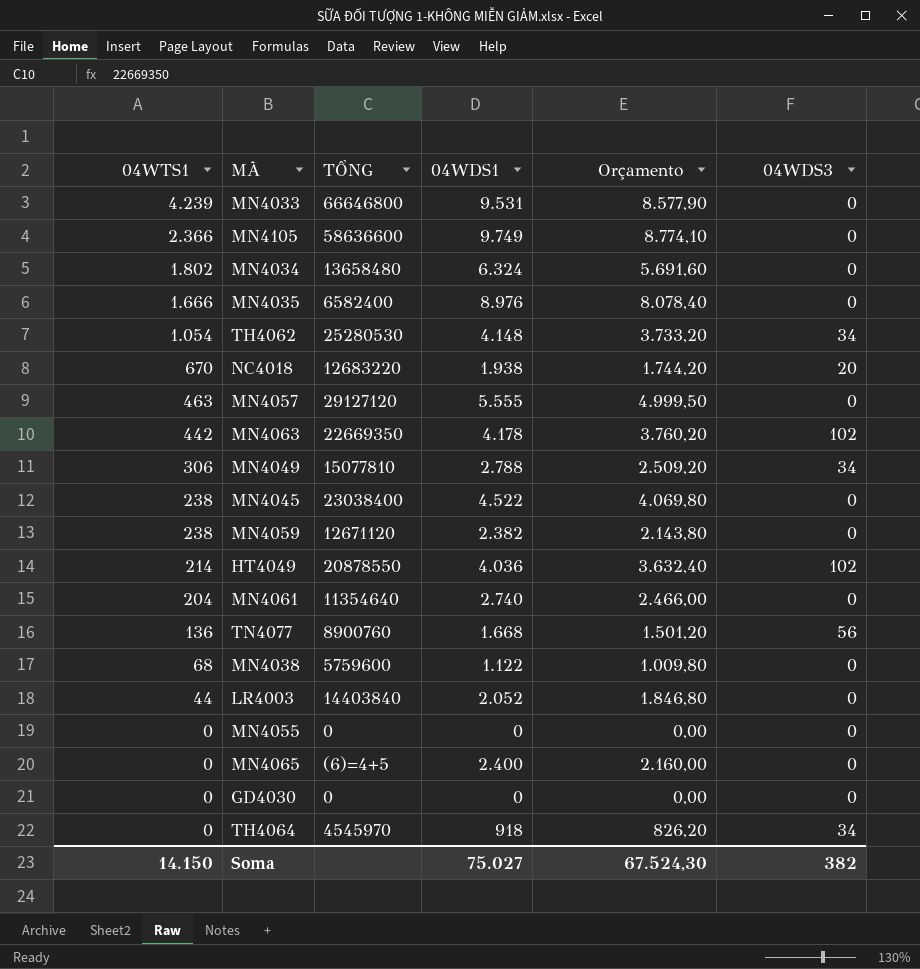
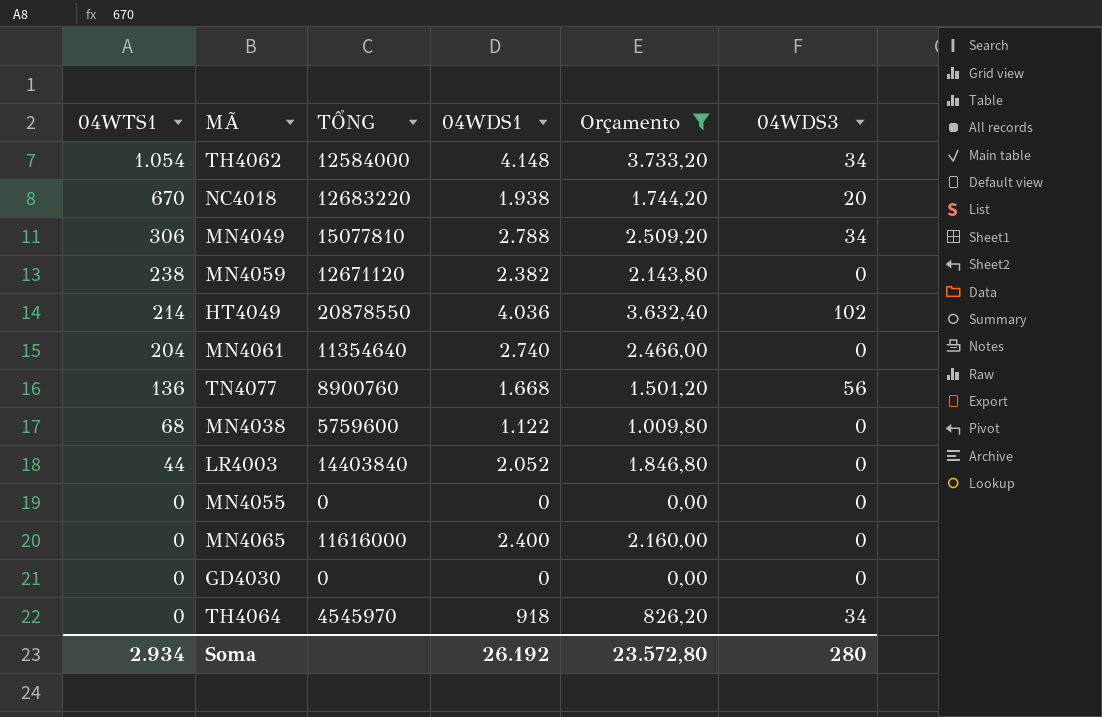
filter: none -> Orçamento <= 3.733,20
TH4062 | TỔNG: 25280530 -> 12584000
MN4065 | TỔNG: (6)=4+5 -> 11616000
Soma | 04WTS1: 14.150 -> 2.934
Soma | 04WDS1: 75.027 -> 26.192
Soma | Orçamento: 67.524,30 -> 23.572,80
Soma | 04WDS3: 382 -> 280

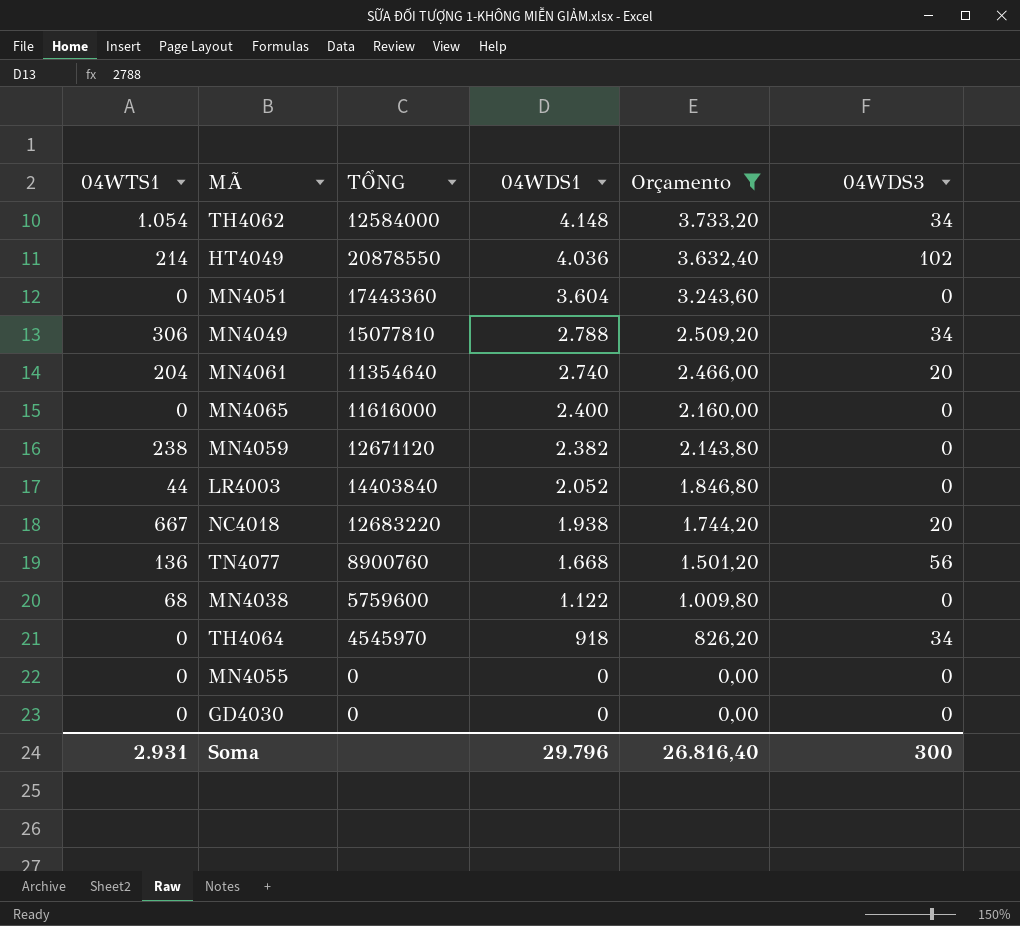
row order: 04WTS1 descending -> 04WDS1 descending
row MN4051: none -> 0 | 17443360 | 3.604 | 3.243,60 | 0
MN4061 | 04WDS3: 0 -> 20
NC4018 | 04WTS1: 670 -> 667
Soma | 04WTS1: 2.934 -> 2.931
Soma | 04WDS1: 26.192 -> 29.796
Soma | Orçamento: 23.572,80 -> 26.816,40
Soma | 04WDS3: 280 -> 300

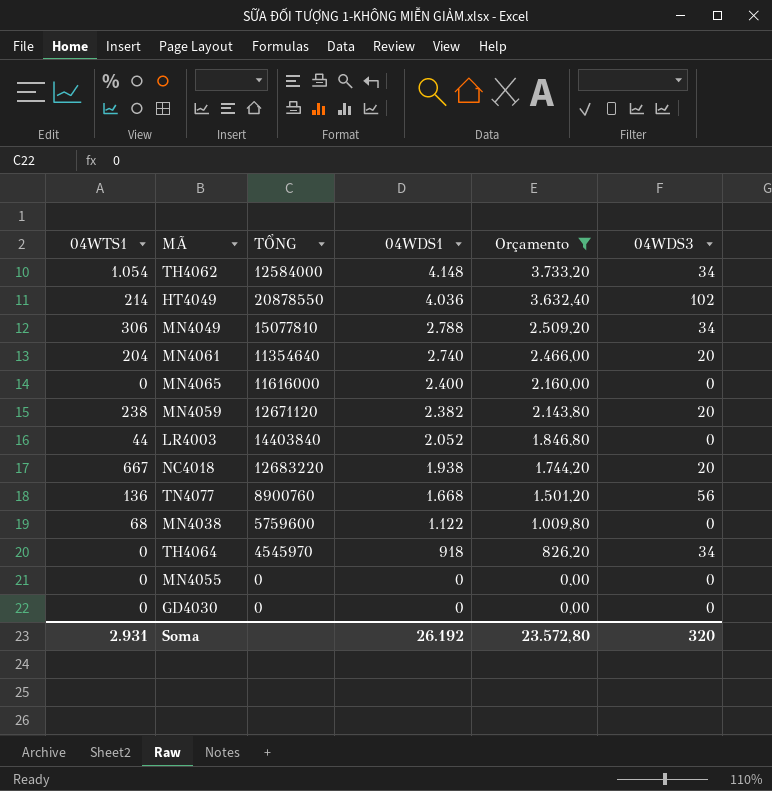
row MN4051: 0 | 17443360 | 3.604 | 3.243,60 | 0 -> none
MN4059 | 04WDS3: 0 -> 20
Soma | 04WDS1: 29.796 -> 26.192
Soma | Orçamento: 26.816,40 -> 23.572,80
Soma | 04WDS3: 300 -> 320

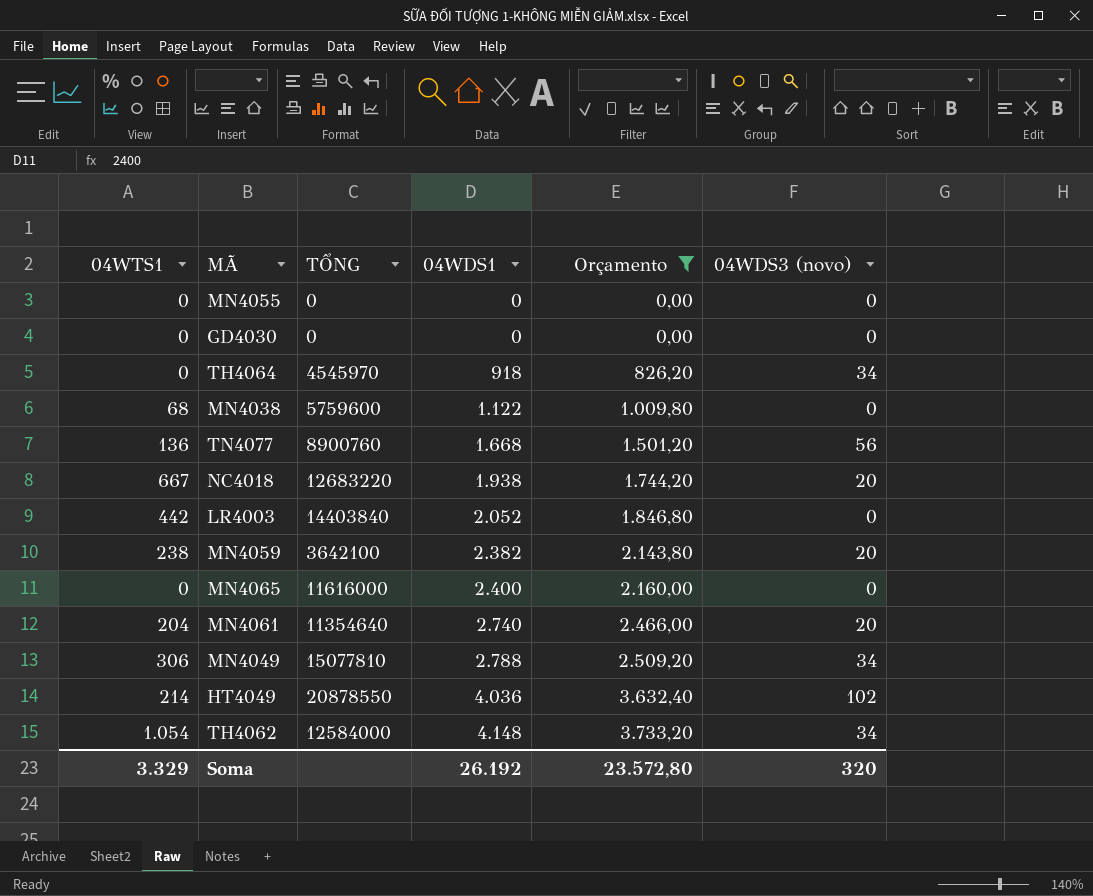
row order: 04WDS1 descending -> 04WDS1 ascending
column name: 04WDS3 -> 04WDS3 (novo)
LR4003 | 04WTS1: 44 -> 442
MN4059 | TỔNG: 12671120 -> 3642100
Soma | 04WTS1: 2.931 -> 3.329

